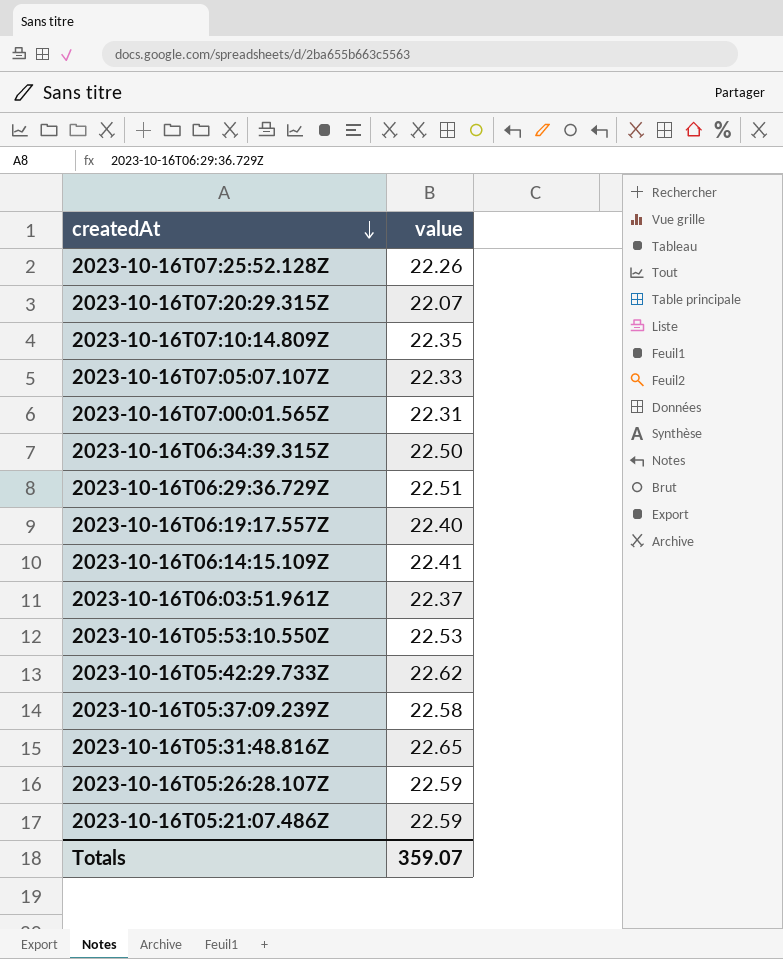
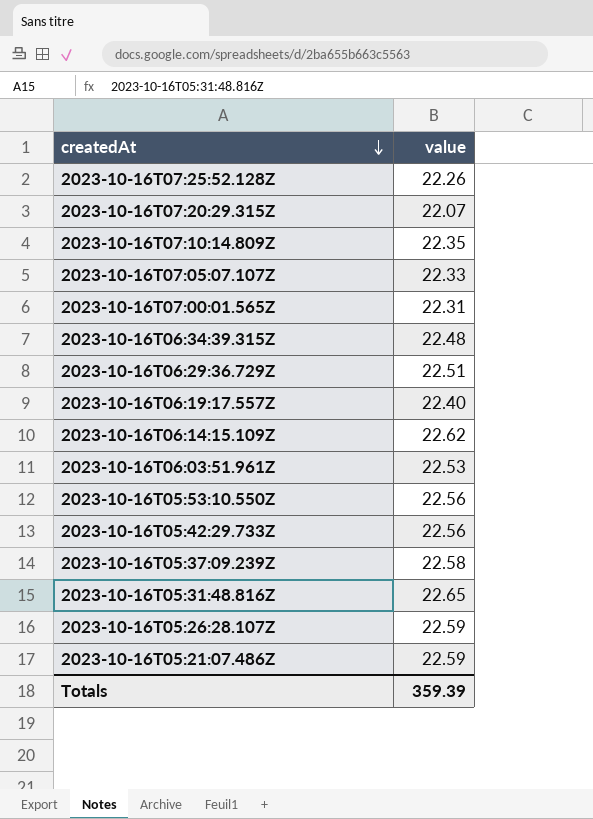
2023-10-16T06:34:39.315Z | value: 22.50 -> 22.48
2023-10-16T06:14:15.109Z | value: 22.41 -> 22.62
2023-10-16T06:03:51.961Z | value: 22.37 -> 22.53
2023-10-16T05:53:10.550Z | value: 22.53 -> 22.56
2023-10-16T05:42:29.733Z | value: 22.62 -> 22.56
Totals | value: 359.07 -> 359.39

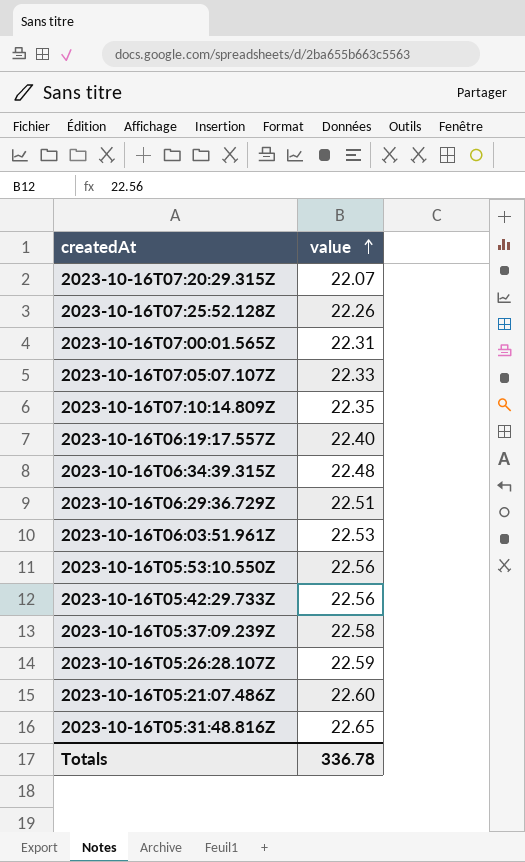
row order: createdAt descending -> value ascending
row 2023-10-16T06:14:15.109Z: 22.62 -> none
2023-10-16T05:21:07.486Z | value: 22.59 -> 22.60
Totals | value: 359.39 -> 336.78

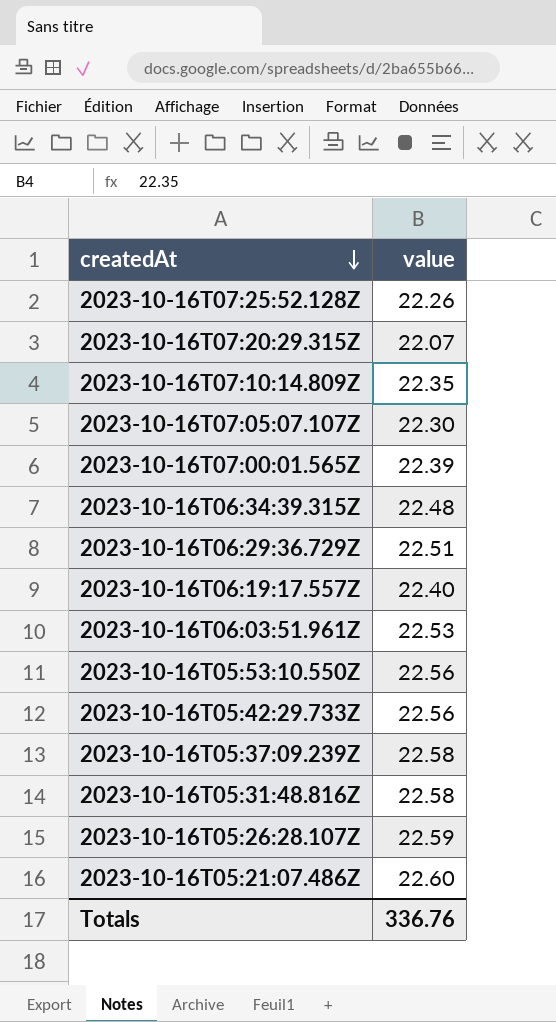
row order: value ascending -> createdAt descending
2023-10-16T07:05:07.107Z | value: 22.33 -> 22.30
2023-10-16T07:00:01.565Z | value: 22.31 -> 22.39
2023-10-16T05:31:48.816Z | value: 22.65 -> 22.58
Totals | value: 336.78 -> 336.76

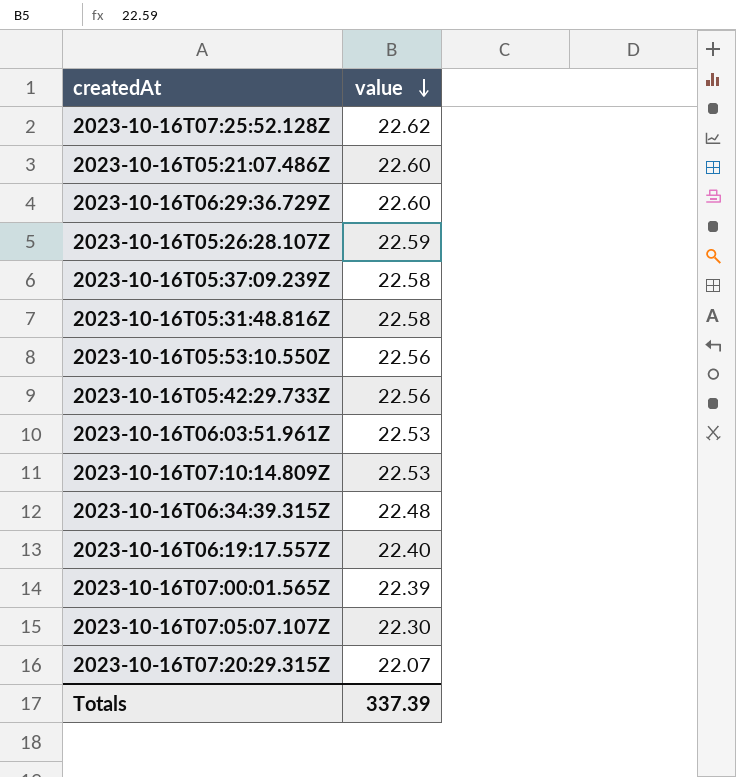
row order: createdAt descending -> value descending
2023-10-16T07:25:52.128Z | value: 22.26 -> 22.62
2023-10-16T06:29:36.729Z | value: 22.51 -> 22.60
2023-10-16T07:10:14.809Z | value: 22.35 -> 22.53
Totals | value: 336.76 -> 337.39

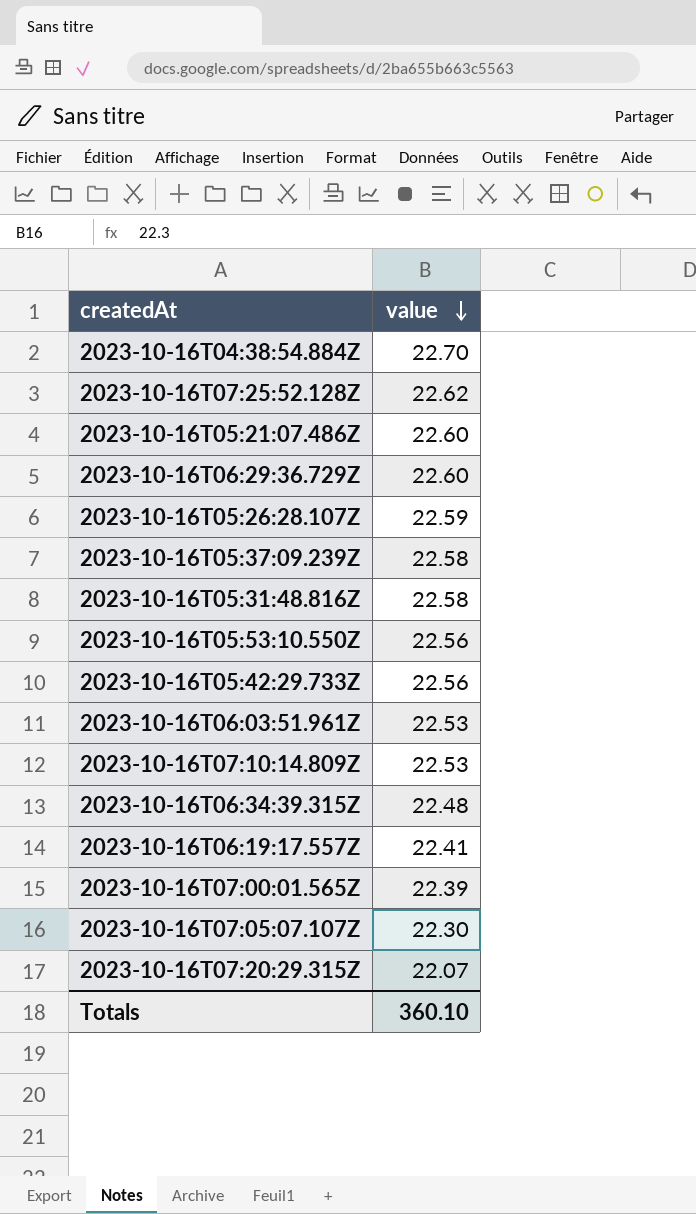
row 2023-10-16T04:38:54.884Z: none -> 22.70
2023-10-16T06:19:17.557Z | value: 22.40 -> 22.41
Totals | value: 337.39 -> 360.10

